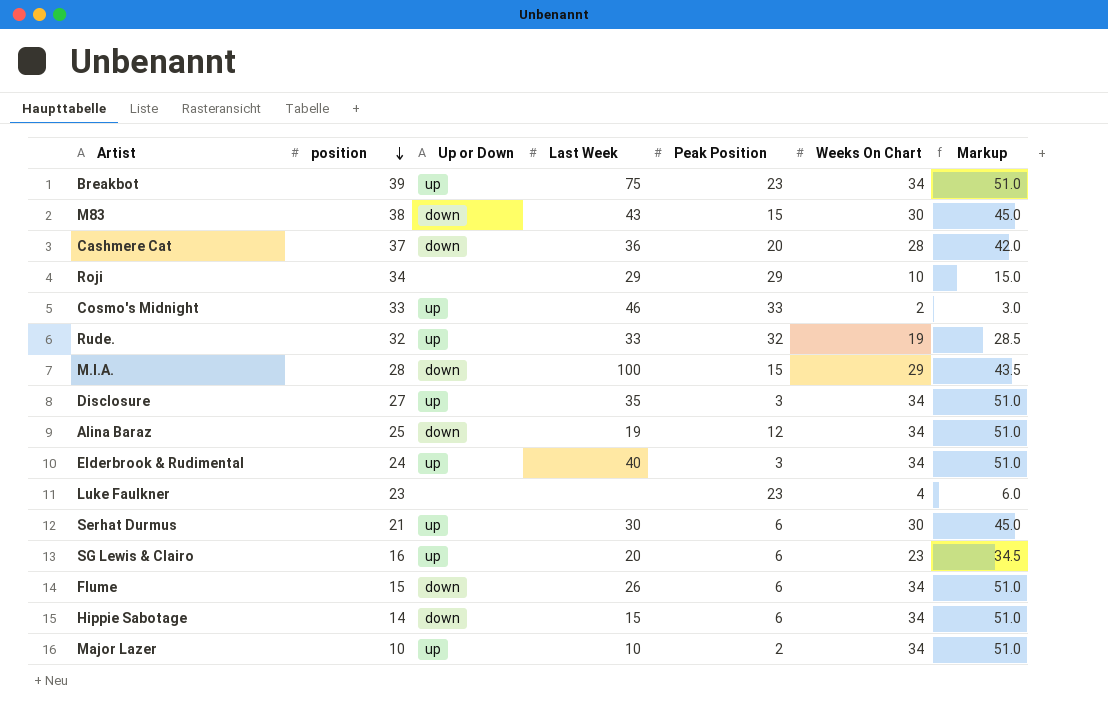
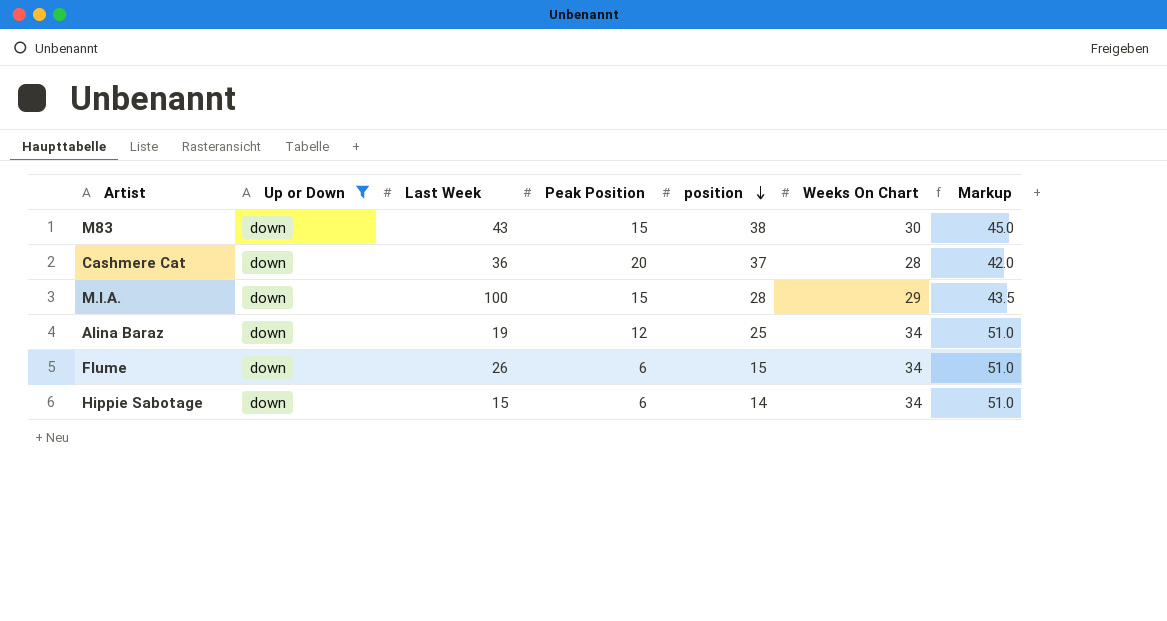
filter: none -> Up or Down = down
column position | position: 2 -> 5

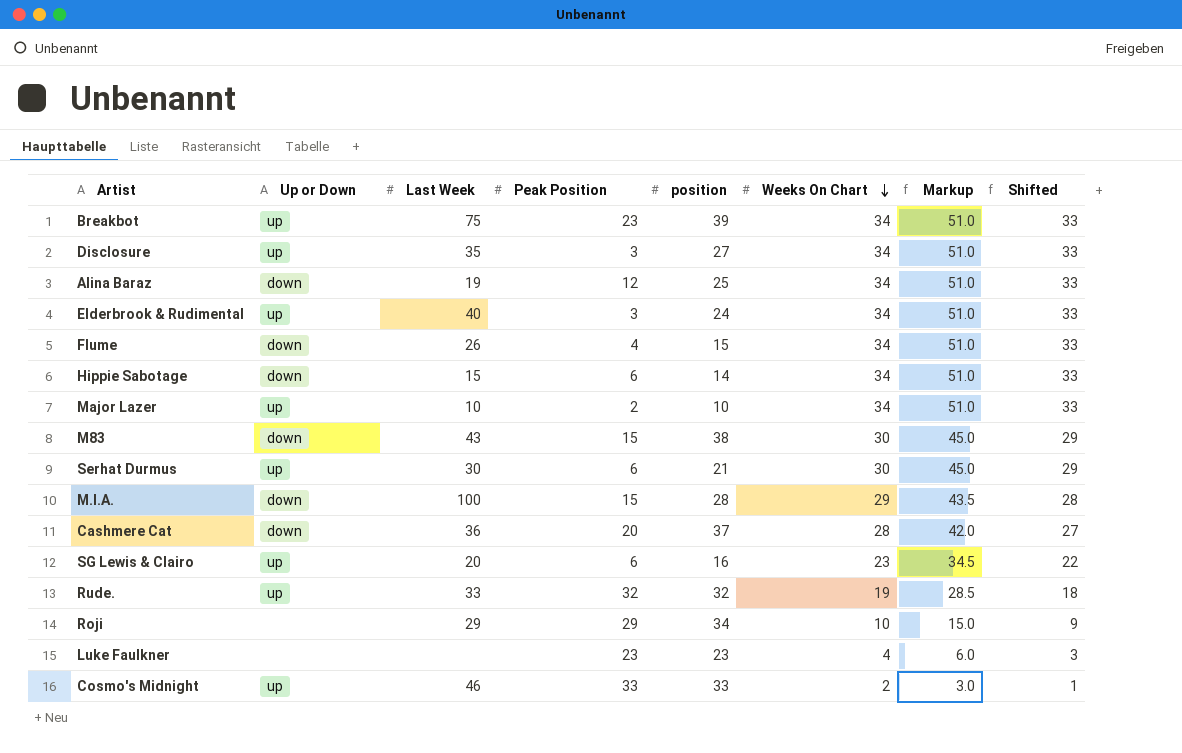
filter: Up or Down = down -> none
row order: position descending -> Weeks On Chart descending
column Shifted | formula: none -> [Weeks On Chart] - 1
Flume | Peak Position: 6 -> 4

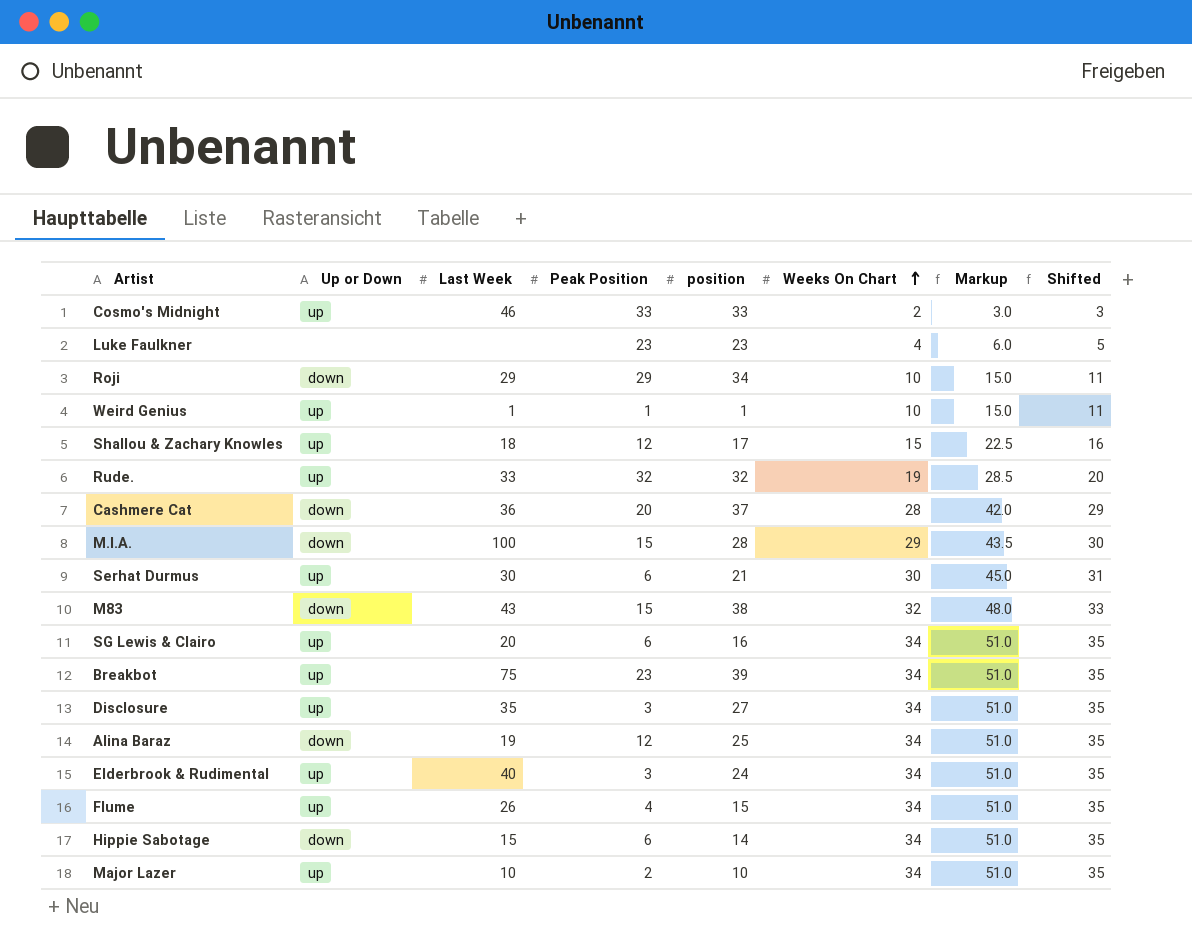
row order: Weeks On Chart descending -> Weeks On Chart ascending
column Shifted | formula: [Weeks On Chart] - 1 -> [Weeks On Chart] + 1
Roji | Up or Down: none -> down
row Weird Genius: none -> up | 1 | 1 | 1 | 10 | 15.0 | 11
row Shallou & Zachary Knowles: none -> up | 18 | 12 | 17 | 15 | 22.5 | 16
M83 | Weeks On Chart: 30 -> 32
M83 | Markup: 45.0 -> 48.0
SG Lewis & Clairo | Weeks On Chart: 23 -> 34
SG Lewis & Clairo | Markup: 34.5 -> 51.0
Flume | Up or Down: down -> up

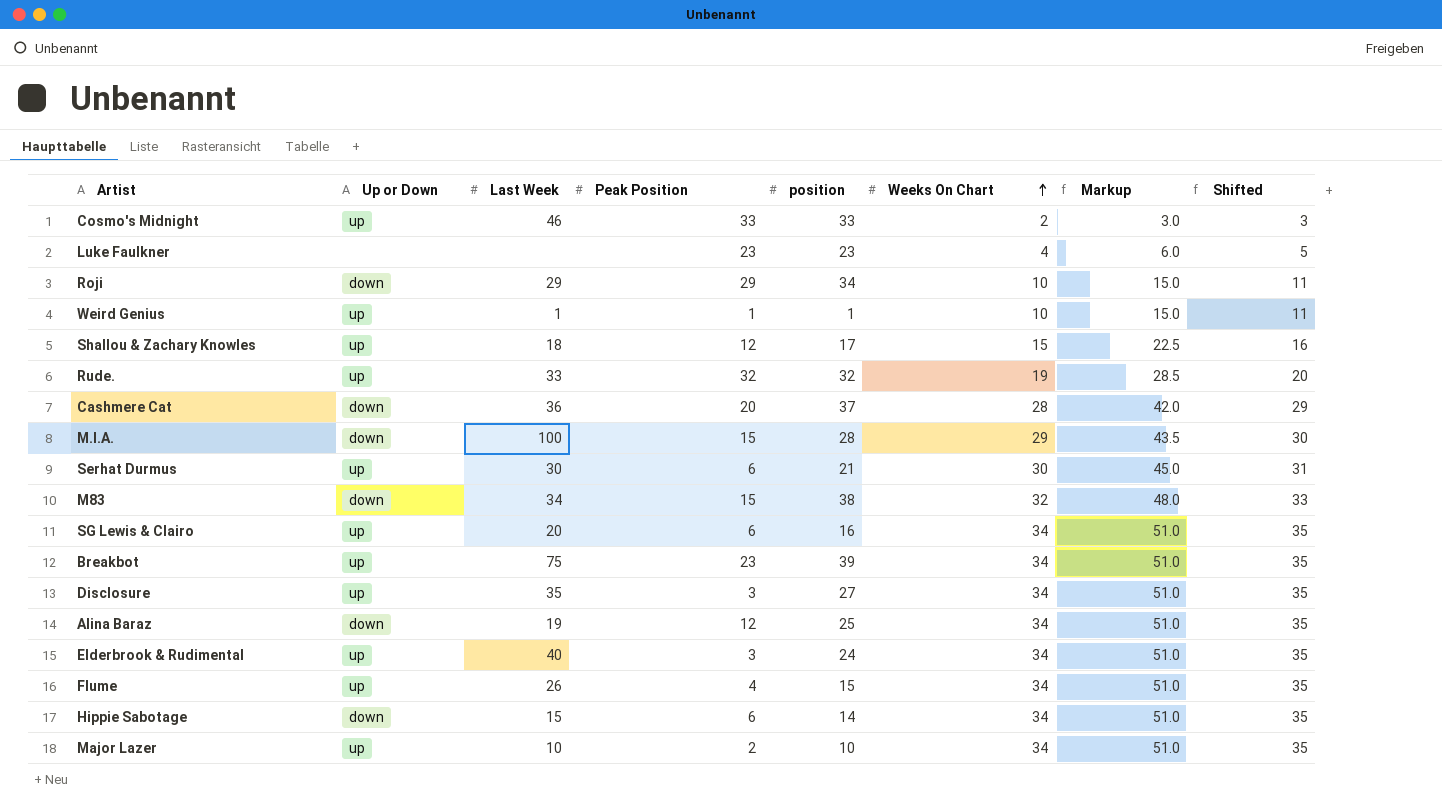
M83 | Last Week: 43 -> 34

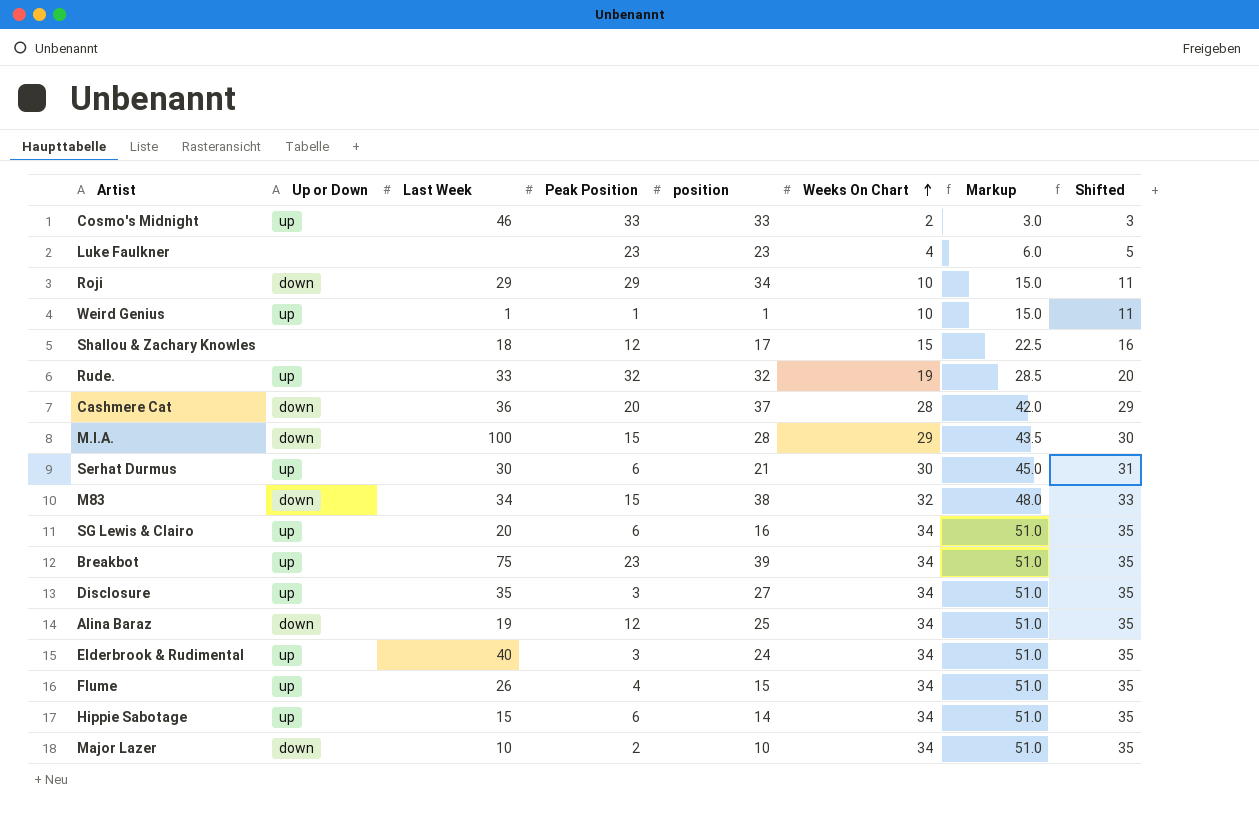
Shallou & Zachary Knowles | Up or Down: up -> none
Hippie Sabotage | Up or Down: down -> up
Major Lazer | Up or Down: up -> down

